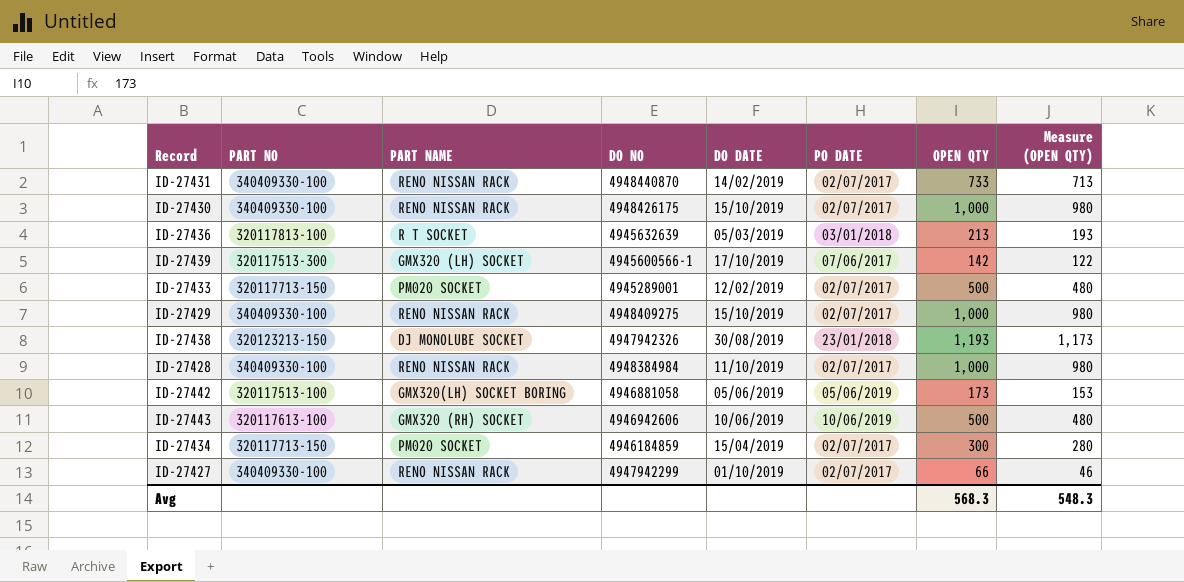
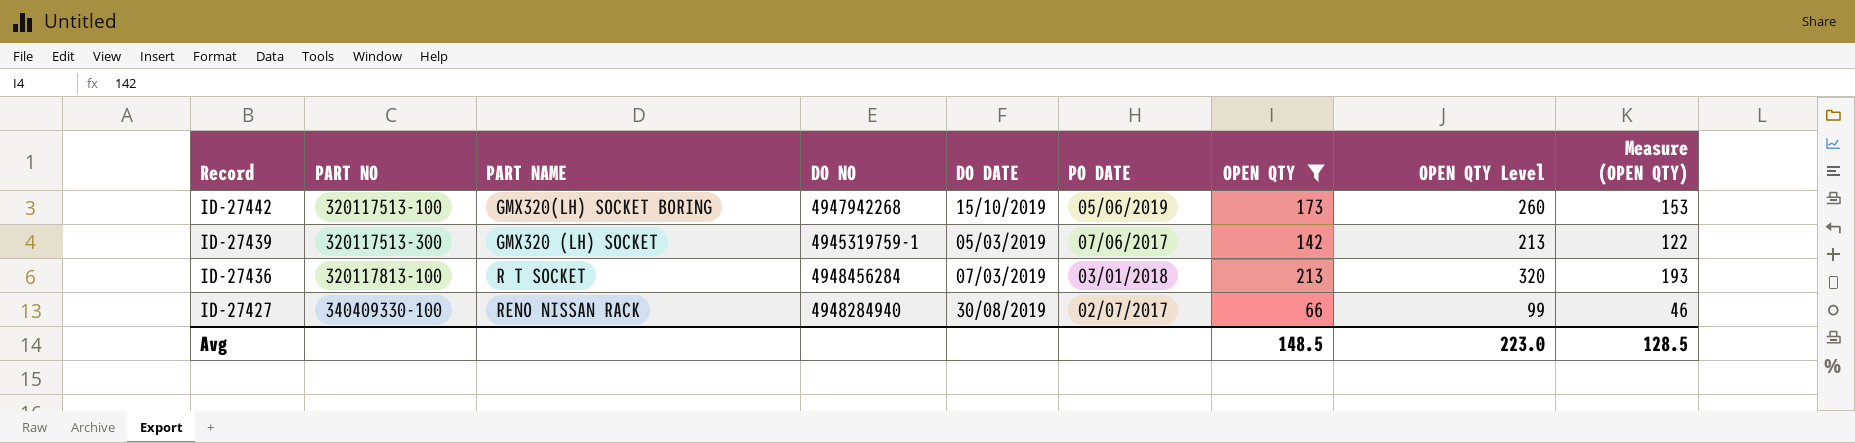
filter: none -> OPEN QTY <= 213
row order: none -> Record descending
column OPEN QTY Level | formula: none -> [OPEN QTY] * 1.5
ID-27442 | DO NO: 4946881058 -> 4947942268
ID-27442 | DO DATE: 05/06/2019 -> 15/10/2019
ID-27439 | DO NO: 4945600566-1 -> 4945319759-1
ID-27439 | DO DATE: 17/10/2019 -> 05/03/2019
ID-27436 | DO NO: 4945632639 -> 4948456284
ID-27436 | DO DATE: 05/03/2019 -> 07/03/2019
ID-27427 | DO NO: 4947942299 -> 4948284940
ID-27427 | DO DATE: 01/10/2019 -> 30/08/2019
Avg | OPEN QTY: 568.3 -> 148.5
Avg | Measure (OPEN QTY): 548.3 -> 128.5

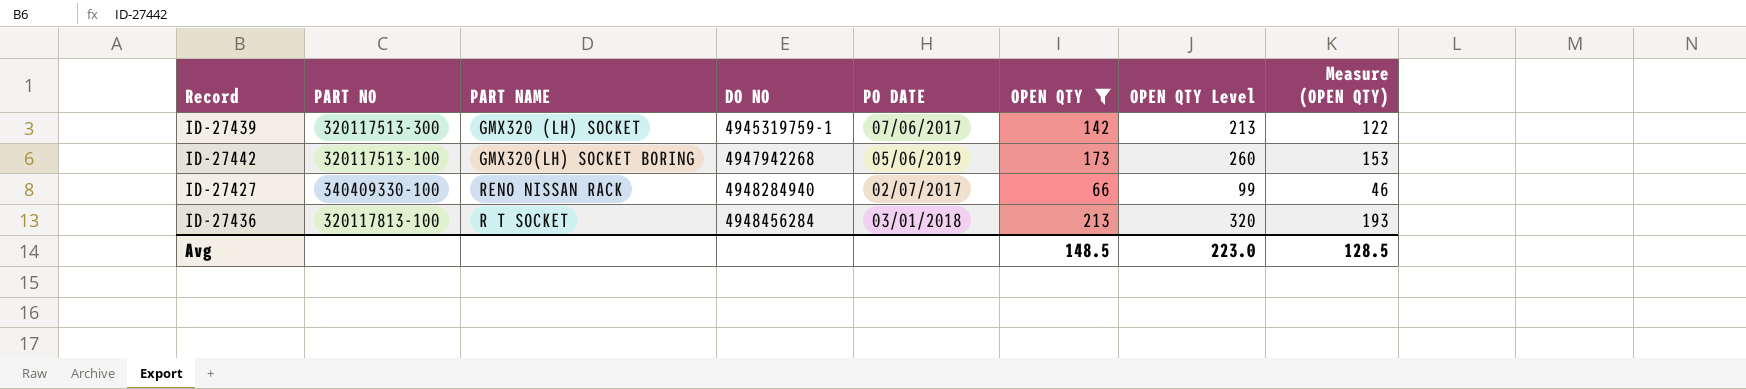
row order: Record descending -> DO NO ascending
column DO DATE | position: 5 -> none

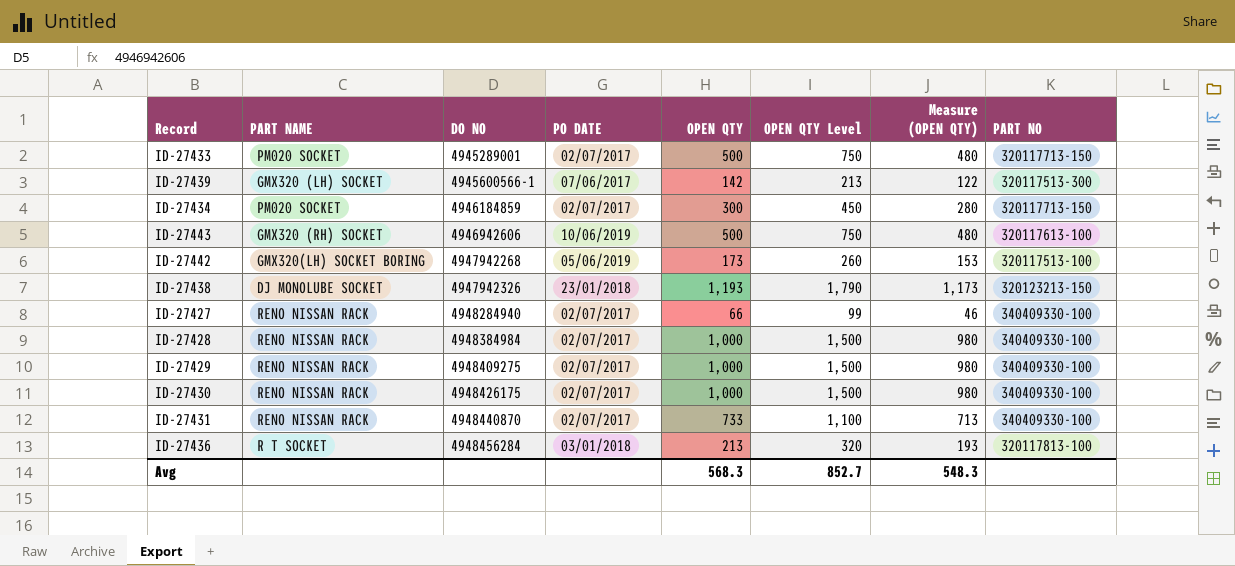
filter: OPEN QTY <= 213 -> none
column PART NO | position: 2 -> 8
ID-27439 | DO NO: 4945319759-1 -> 4945600566-1
Avg | OPEN QTY: 148.5 -> 568.3
Avg | OPEN QTY Level: 223.0 -> 852.7
Avg | Measure (OPEN QTY): 128.5 -> 548.3

